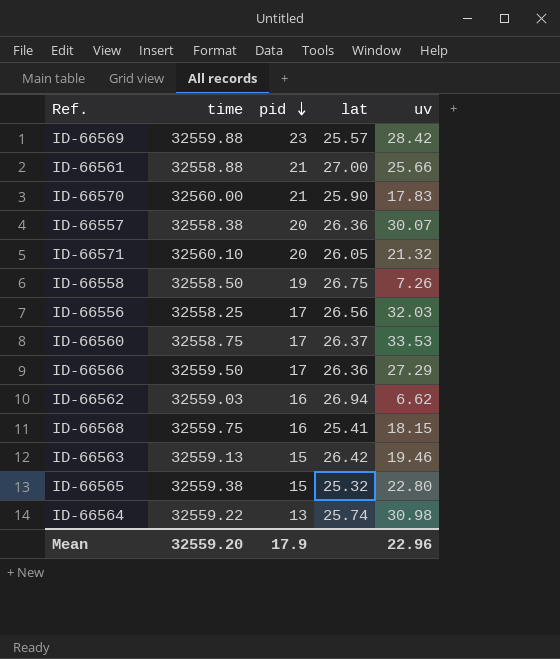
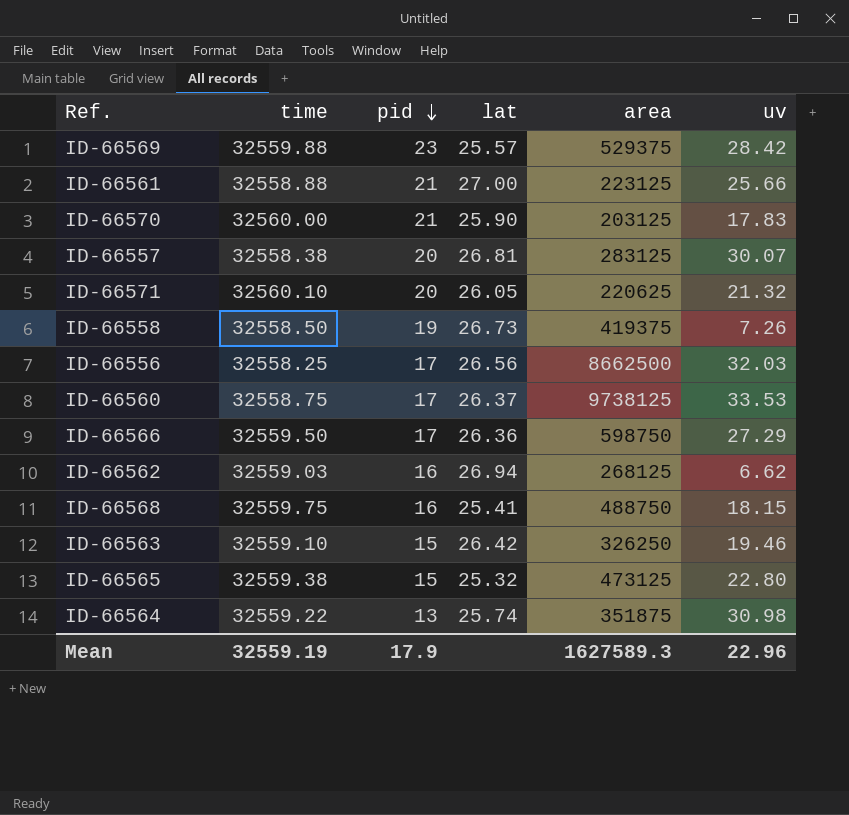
column area | position: none -> 5
ID-66557 | lat: 26.36 -> 26.81
ID-66558 | lat: 26.75 -> 26.73
ID-66563 | time: 32559.13 -> 32559.10
Mean | time: 32559.20 -> 32559.19

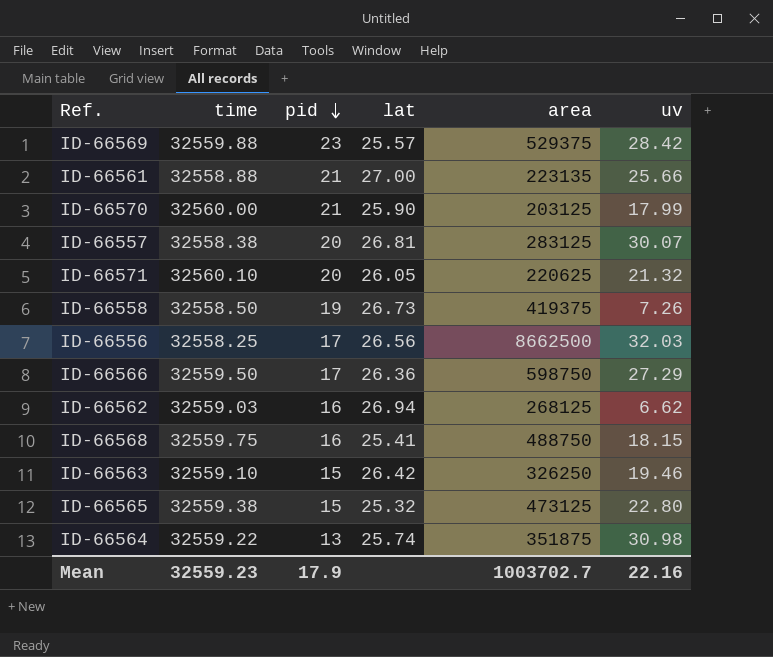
row ID-66560: 32558.75 | 17 | 26.37 | 9738125 | 33.53 -> none
ID-66561 | area: 223125 -> 223135
ID-66570 | uv: 17.83 -> 17.99
Mean | time: 32559.19 -> 32559.23
Mean | area: 1627589.3 -> 1003702.7
Mean | uv: 22.96 -> 22.16

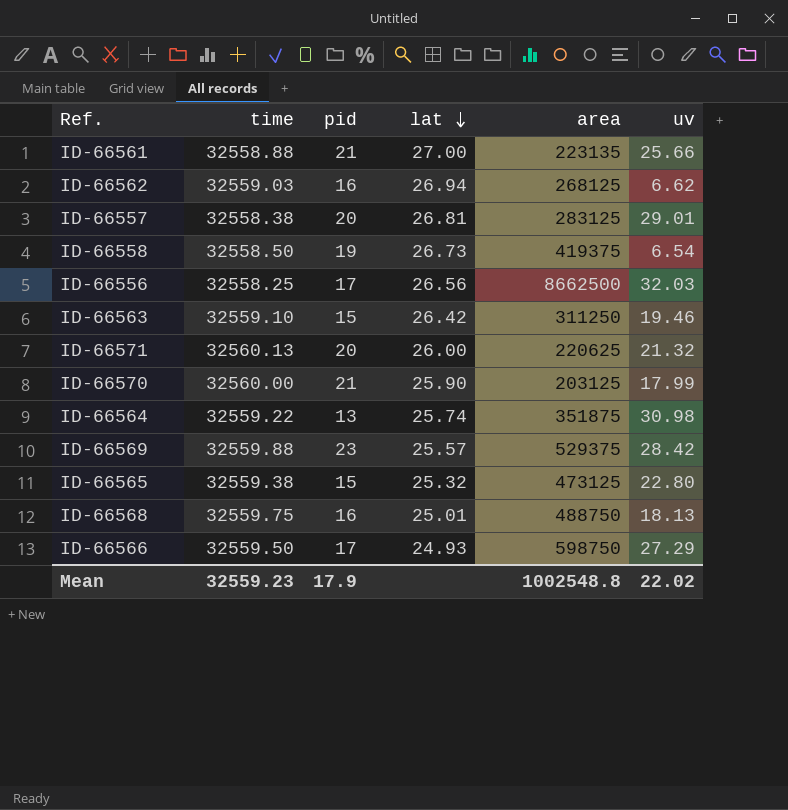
row order: pid descending -> lat descending
ID-66557 | uv: 30.07 -> 29.01
ID-66558 | uv: 7.26 -> 6.54
ID-66563 | area: 326250 -> 311250
ID-66571 | time: 32560.10 -> 32560.13
ID-66571 | lat: 26.05 -> 26.00
ID-66568 | lat: 25.41 -> 25.01
ID-66568 | uv: 18.15 -> 18.13
ID-66566 | lat: 26.36 -> 24.93
Mean | area: 1003702.7 -> 1002548.8
Mean | uv: 22.16 -> 22.02

